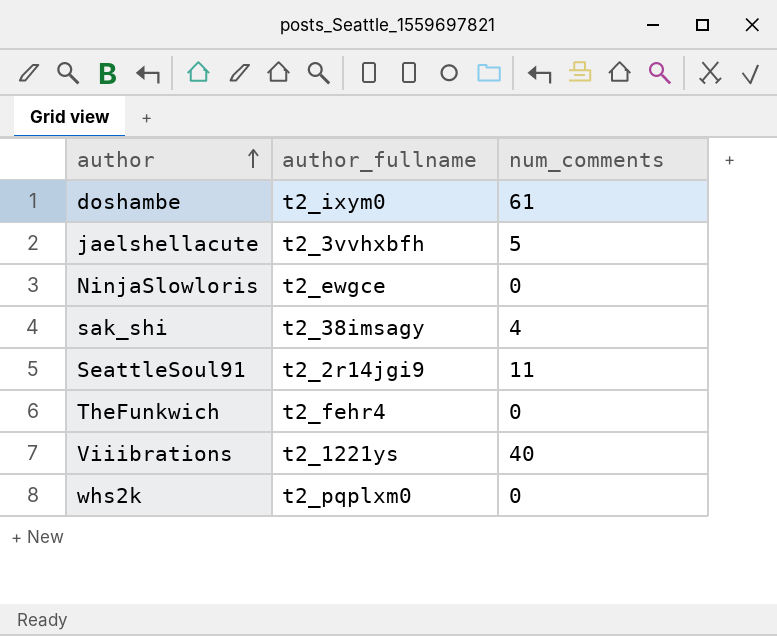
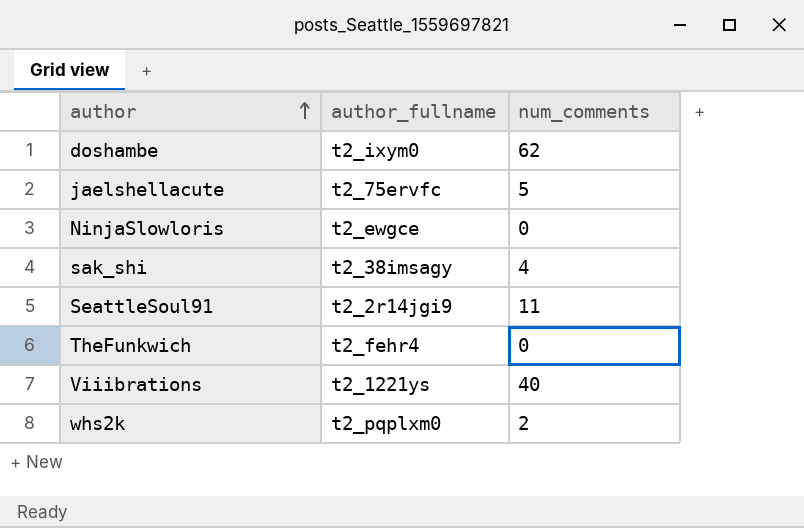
doshambe | num_comments: 61 -> 62
jaelshellacute | author_fullname: t2_3vvhxbfh -> t2_75ervfc
whs2k | num_comments: 0 -> 2

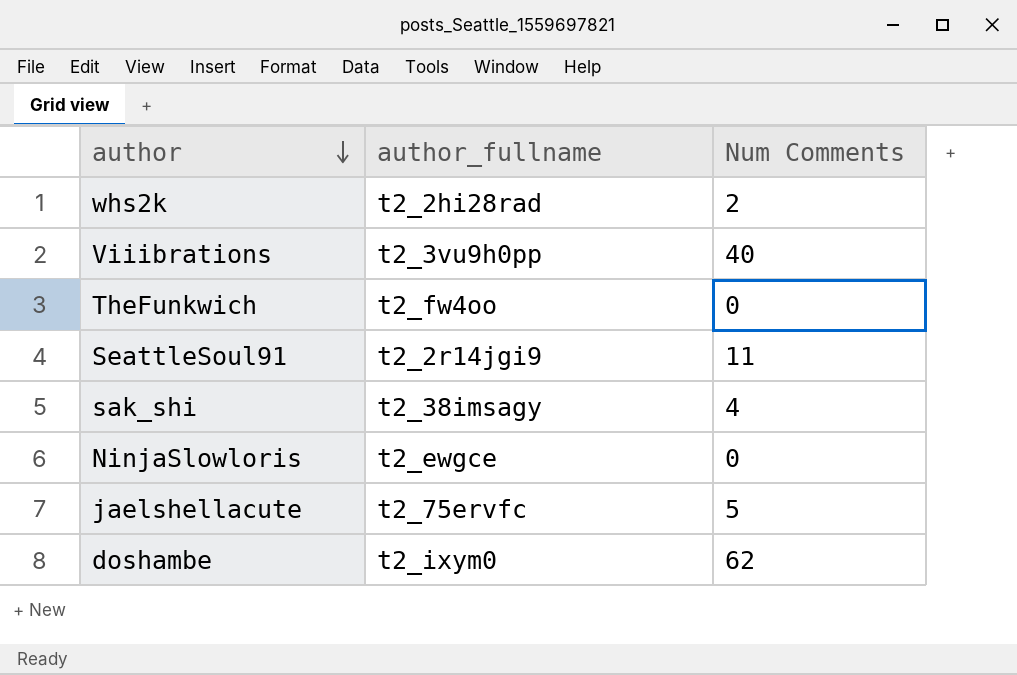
row order: author ascending -> author descending
column name: num_comments -> Num Comments
whs2k | author_fullname: t2_pqplxm0 -> t2_2hi28rad
Viiibrations | author_fullname: t2_1221ys -> t2_3vu9h0pp
TheFunkwich | author_fullname: t2_fehr4 -> t2_fw4oo

